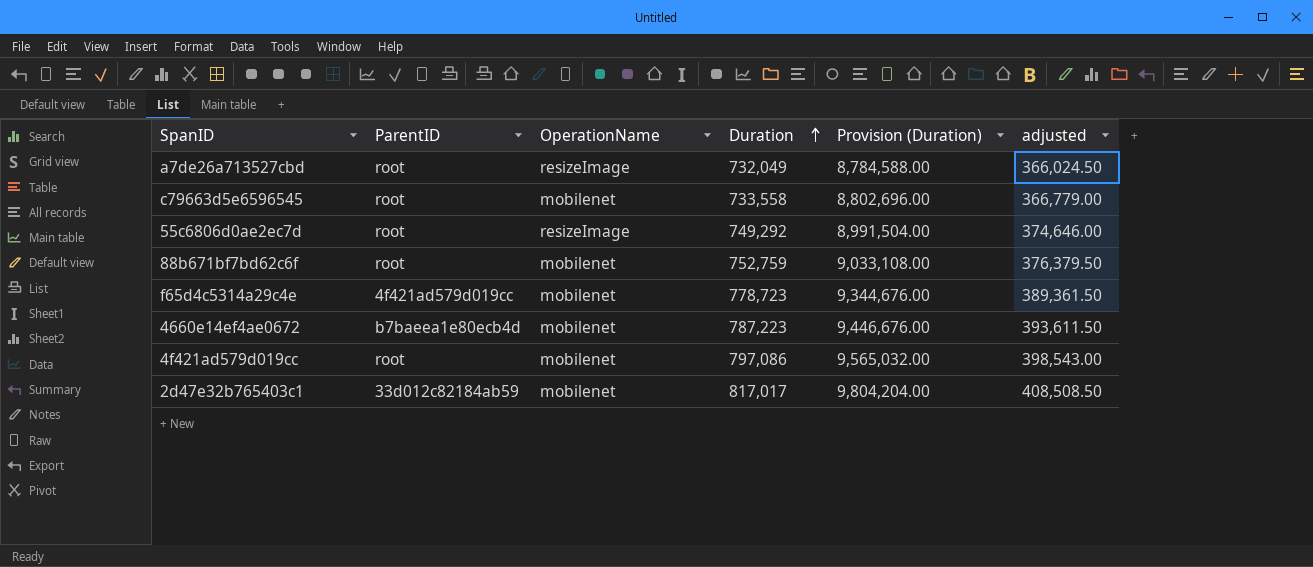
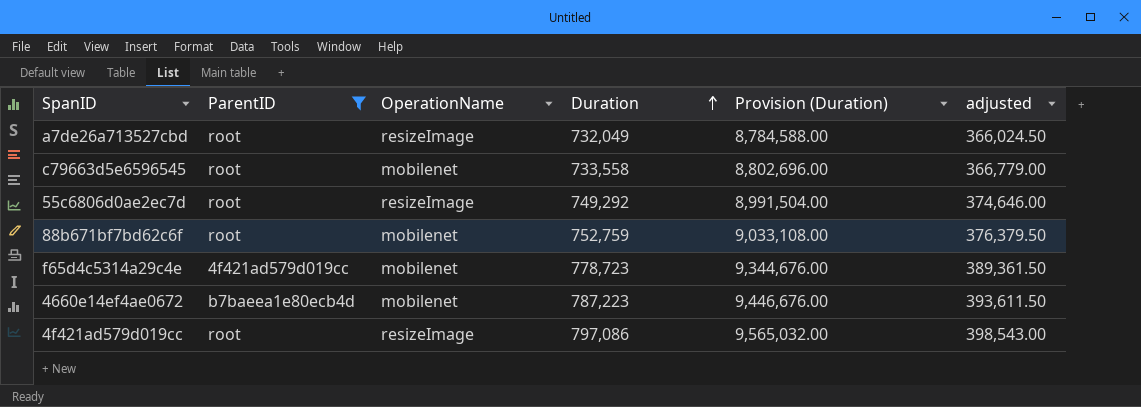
filter: none -> ParentID != 33d012c82184ab59
4f421ad579d019cc | OperationName: mobilenet -> resizeImage

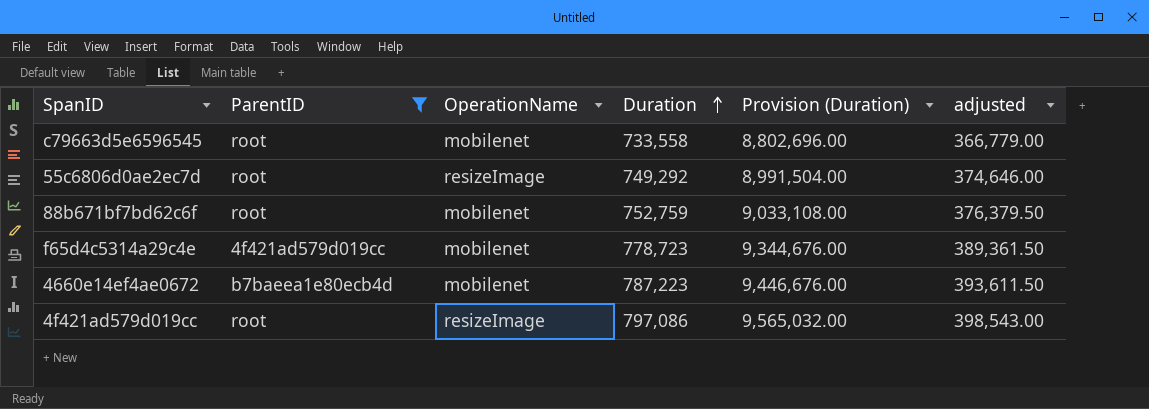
row a7de26a713527cbd: root | resizeImage | 732,049 | 8,784,588.00 | 366,024.50 -> none

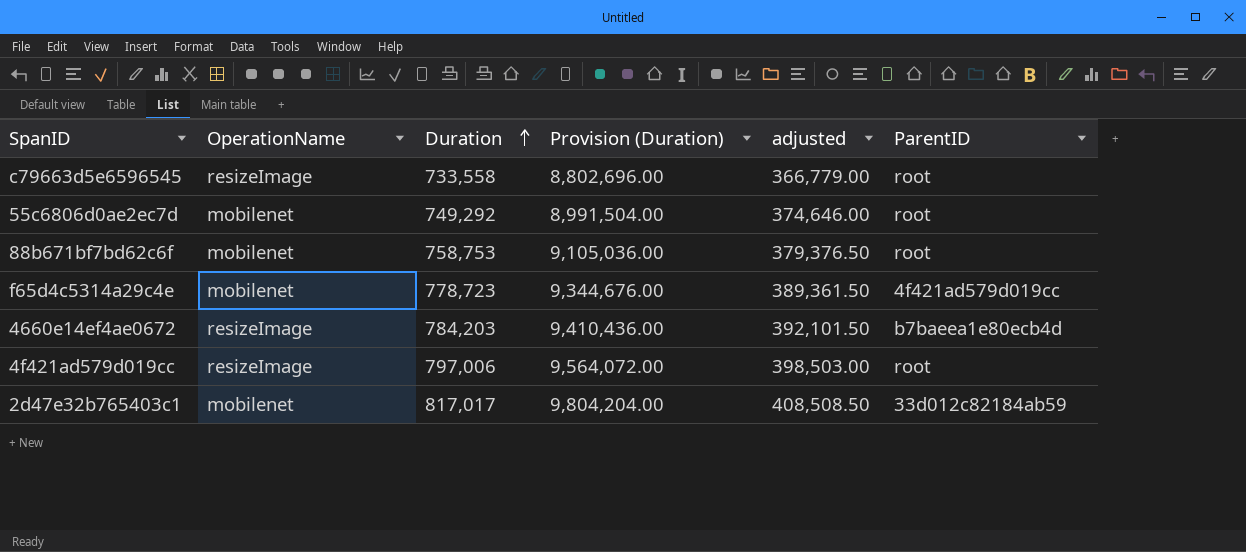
filter: ParentID != 33d012c82184ab59 -> none
column ParentID | position: 2 -> 6
c79663d5e6596545 | OperationName: mobilenet -> resizeImage
55c6806d0ae2ec7d | OperationName: resizeImage -> mobilenet
88b671bf7bd62c6f | Duration: 752,759 -> 758,753
88b671bf7bd62c6f | Provision (Duration): 9,033,108.00 -> 9,105,036.00
88b671bf7bd62c6f | adjusted: 376,379.50 -> 379,376.50
4660e14ef4ae0672 | OperationName: mobilenet -> resizeImage
4660e14ef4ae0672 | Duration: 787,223 -> 784,203
4660e14ef4ae0672 | Provision (Duration): 9,446,676.00 -> 9,410,436.00
4660e14ef4ae0672 | adjusted: 393,611.50 -> 392,101.50
4f421ad579d019cc | Duration: 797,086 -> 797,006
4f421ad579d019cc | Provision (Duration): 9,565,032.00 -> 9,564,072.00
4f421ad579d019cc | adjusted: 398,543.00 -> 398,503.00

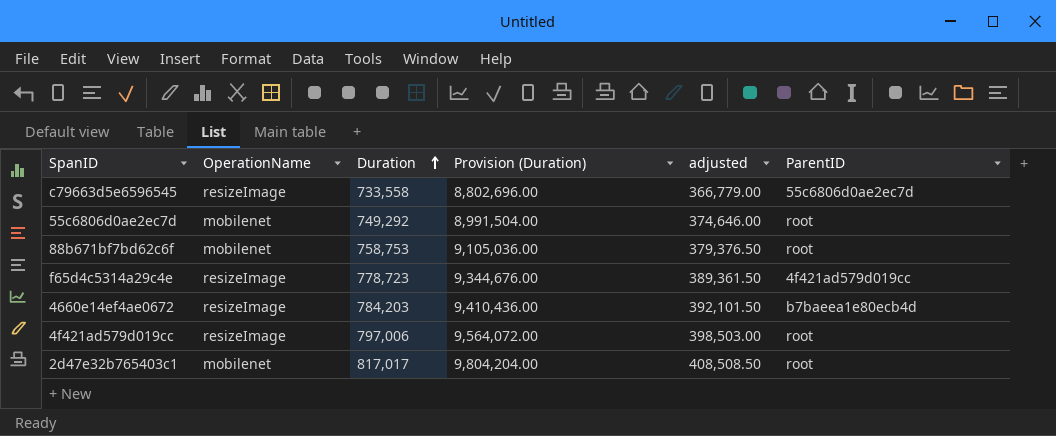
c79663d5e6596545 | ParentID: root -> 55c6806d0ae2ec7d
f65d4c5314a29c4e | OperationName: mobilenet -> resizeImage
2d47e32b765403c1 | ParentID: 33d012c82184ab59 -> root

